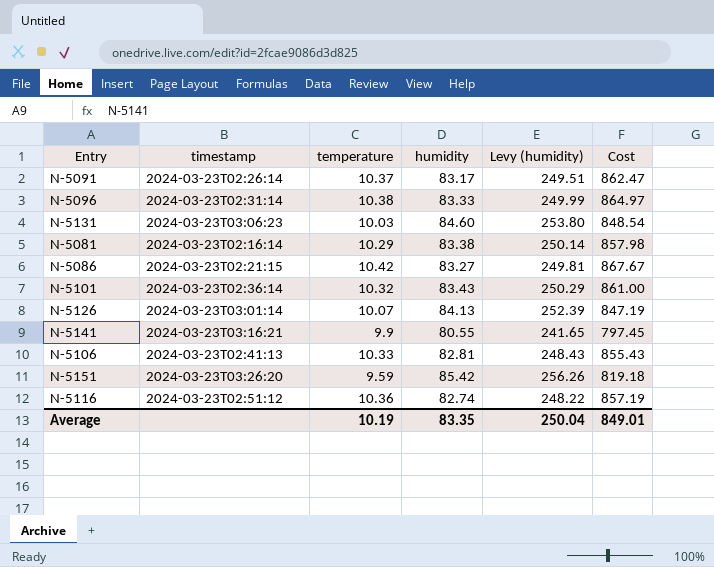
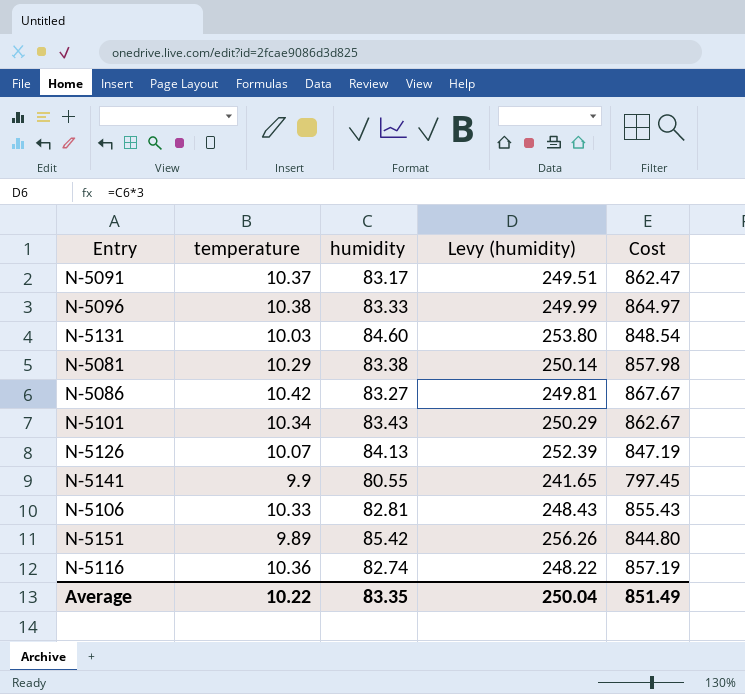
column timestamp | position: 2 -> none
N-5101 | temperature: 10.32 -> 10.34
N-5101 | Cost: 861.00 -> 862.67
N-5151 | temperature: 9.59 -> 9.89
N-5151 | Cost: 819.18 -> 844.80
Average | temperature: 10.19 -> 10.22
Average | Cost: 849.01 -> 851.49

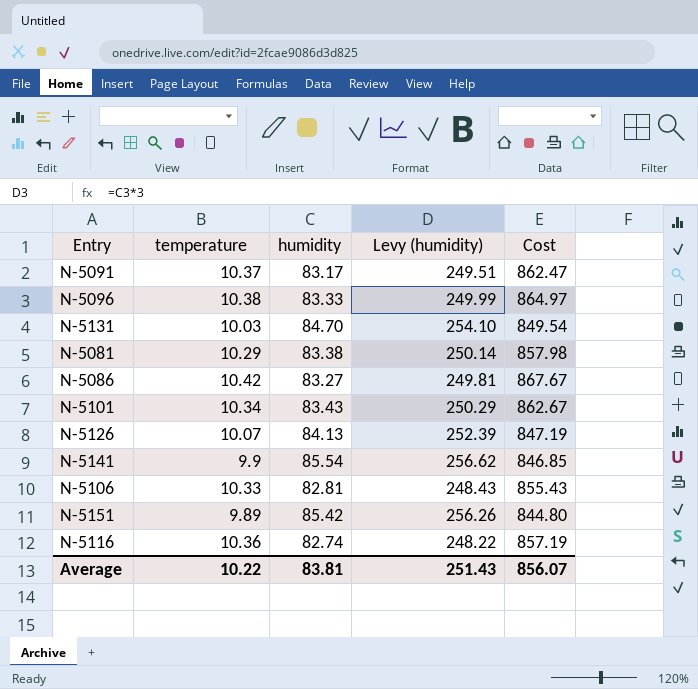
N-5131 | humidity: 84.60 -> 84.70
N-5131 | Levy (humidity): 253.80 -> 254.10
N-5131 | Cost: 848.54 -> 849.54
N-5141 | humidity: 80.55 -> 85.54
N-5141 | Levy (humidity): 241.65 -> 256.62
N-5141 | Cost: 797.45 -> 846.85
Average | humidity: 83.35 -> 83.81
Average | Levy (humidity): 250.04 -> 251.43
Average | Cost: 851.49 -> 856.07

